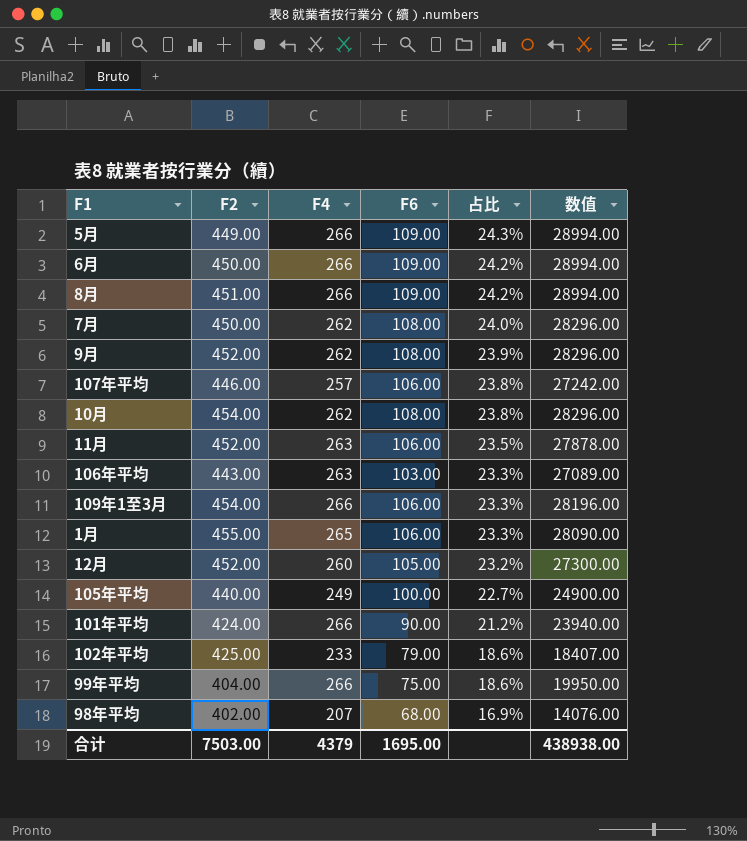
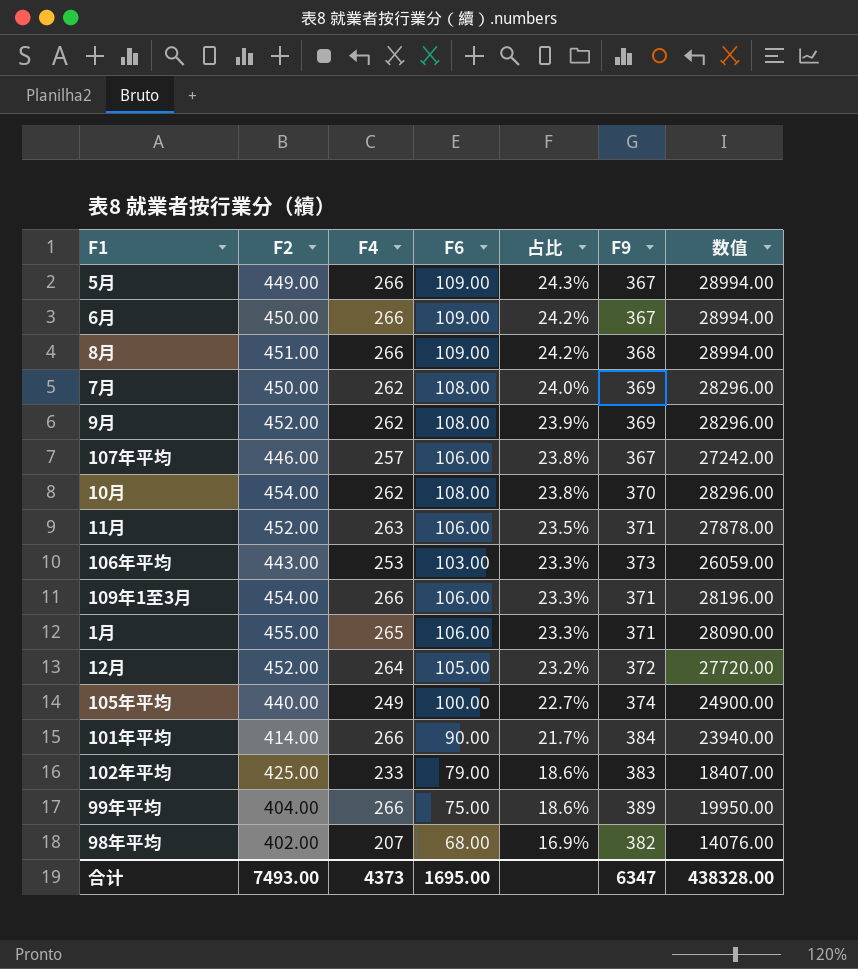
column F9 | position: none -> 6
106年平均 | F4: 263 -> 253
106年平均 | 数值: 27089.00 -> 26059.00
12月 | F4: 260 -> 264
12月 | 数值: 27300.00 -> 27720.00
101年平均 | F2: 424.00 -> 414.00
101年平均 | 占比: 21.2% -> 21.7%
合计 | F2: 7503.00 -> 7493.00
合计 | F4: 4379 -> 4373
合计 | 数值: 438938.00 -> 438328.00

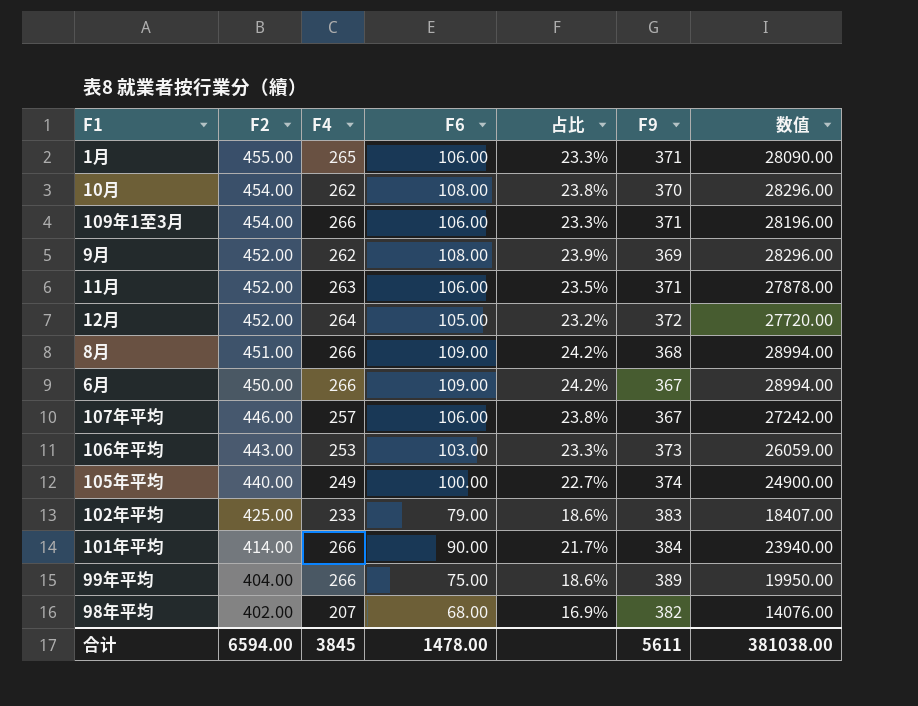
row order: 占比 descending -> F2 descending
row 5月: 449.00 | 266 | 109.00 | 24.3% | 367 | 28994.00 -> none
row 7月: 450.00 | 262 | 108.00 | 24.0% | 369 | 28296.00 -> none
合计 | F2: 7493.00 -> 6594.00
合计 | F4: 4373 -> 3845
合计 | F6: 1695.00 -> 1478.00
合计 | F9: 6347 -> 5611
合计 | 数值: 438328.00 -> 381038.00

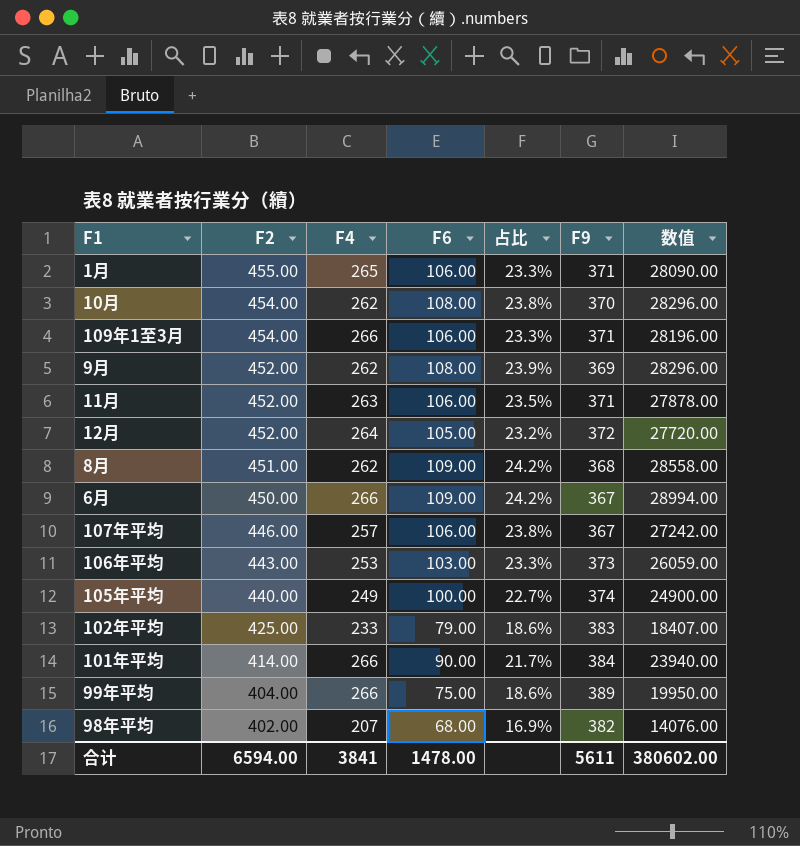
8月 | F4: 266 -> 262
8月 | 数值: 28994.00 -> 28558.00
合计 | F4: 3845 -> 3841
合计 | 数值: 381038.00 -> 380602.00

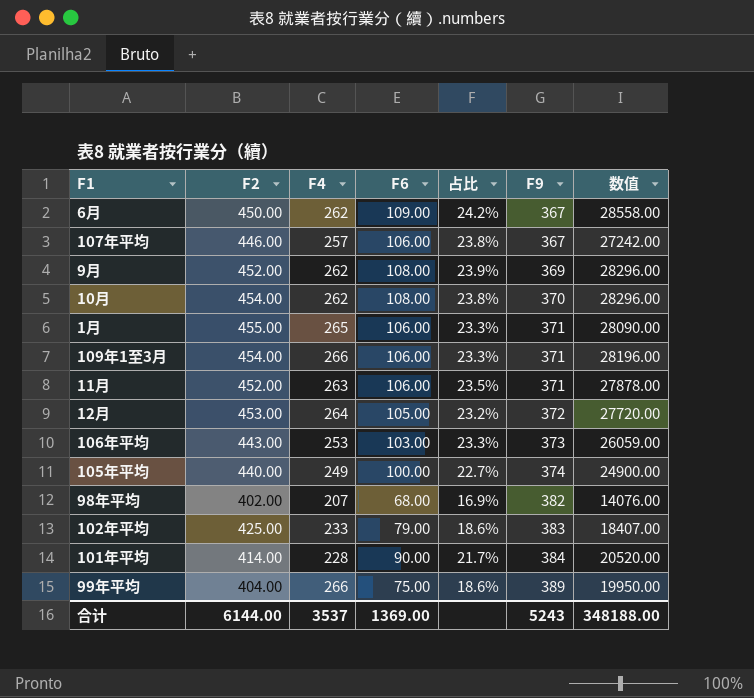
row order: F2 descending -> F9 ascending
row 8月: 451.00 | 262 | 109.00 | 24.2% | 368 | 28558.00 -> none
6月 | F4: 266 -> 262
6月 | 数值: 28994.00 -> 28558.00
12月 | F2: 452.00 -> 453.00
101年平均 | F4: 266 -> 228
101年平均 | 数值: 23940.00 -> 20520.00
合计 | F2: 6594.00 -> 6144.00
合计 | F4: 3841 -> 3537
合计 | F6: 1478.00 -> 1369.00
合计 | F9: 5611 -> 5243
合计 | 数值: 380602.00 -> 348188.00

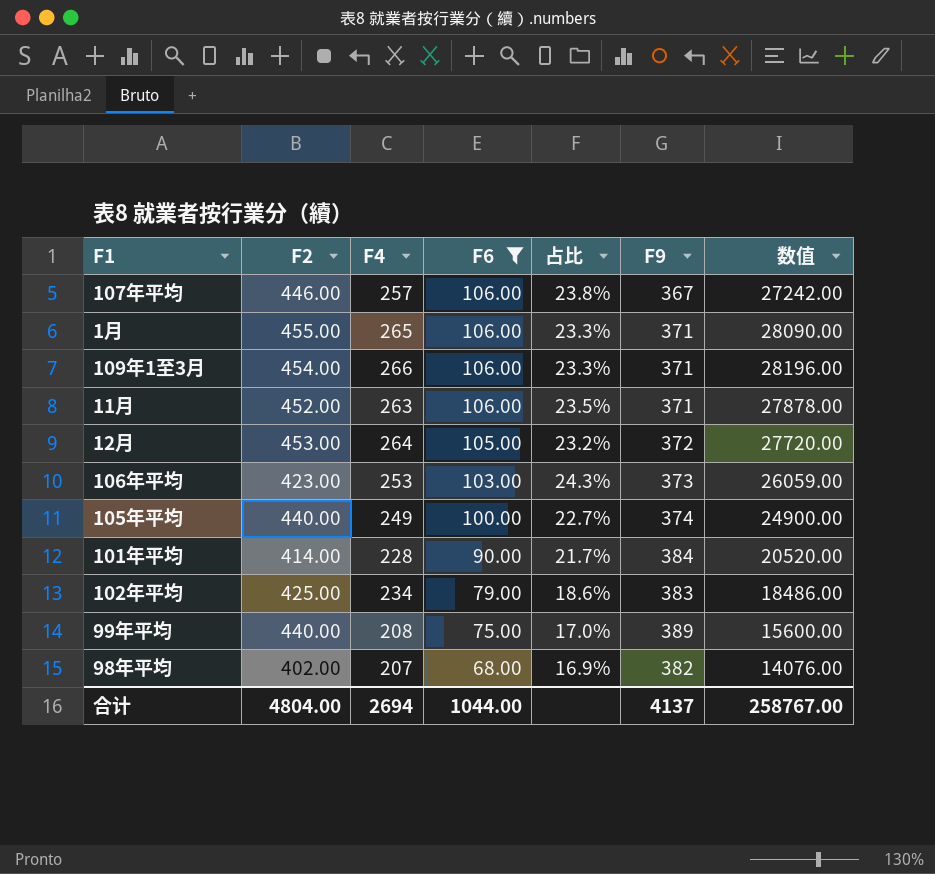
filter: none -> F6 <= 106.00
row order: F9 ascending -> F6 descending
106年平均 | F2: 443.00 -> 423.00
106年平均 | 占比: 23.3% -> 24.3%
102年平均 | F4: 233 -> 234
102年平均 | 数值: 18407.00 -> 18486.00
99年平均 | F2: 404.00 -> 440.00
99年平均 | F4: 266 -> 208
99年平均 | 占比: 18.6% -> 17.0%
99年平均 | 数值: 19950.00 -> 15600.00
合计 | F2: 6144.00 -> 4804.00
合计 | F4: 3537 -> 2694
合计 | F6: 1369.00 -> 1044.00
合计 | F9: 5243 -> 4137
合计 | 数值: 348188.00 -> 258767.00

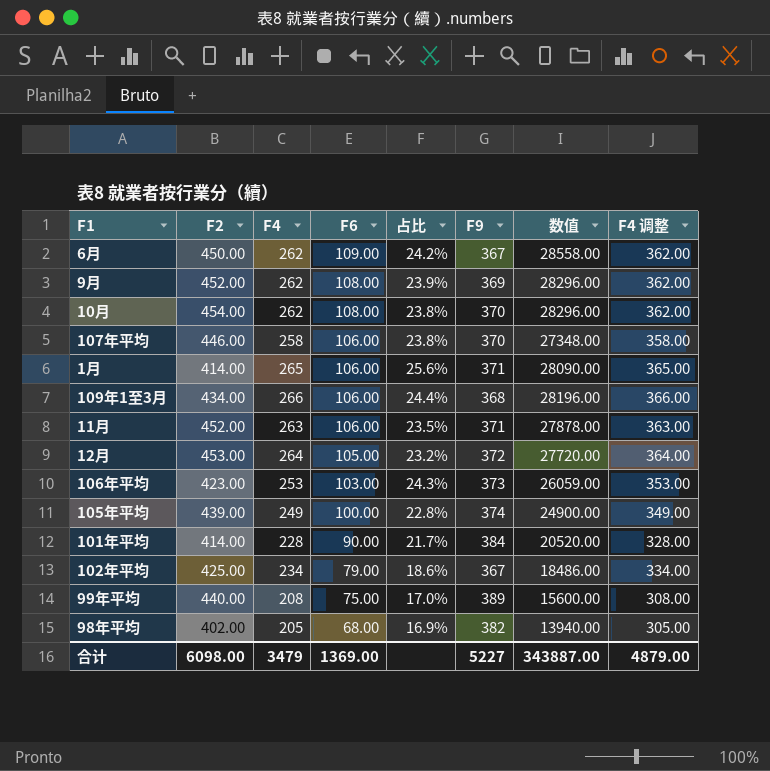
filter: F6 <= 106.00 -> none
column F4 调整 | formula: none -> [F4] + 100
107年平均 | F4: 257 -> 258
107年平均 | F9: 367 -> 370
107年平均 | 数值: 27242.00 -> 27348.00
1月 | F2: 455.00 -> 414.00
1月 | 占比: 23.3% -> 25.6%
109年1至3月 | F2: 454.00 -> 434.00
109年1至3月 | 占比: 23.3% -> 24.4%
109年1至3月 | F9: 371 -> 368
105年平均 | F2: 440.00 -> 439.00
105年平均 | 占比: 22.7% -> 22.8%
102年平均 | F9: 383 -> 367
98年平均 | F4: 207 -> 205
98年平均 | 数值: 14076.00 -> 13940.00
合计 | F2: 4804.00 -> 6098.00
合计 | F4: 2694 -> 3479
合计 | F6: 1044.00 -> 1369.00
合计 | F9: 4137 -> 5227
合计 | 数值: 258767.00 -> 343887.00

